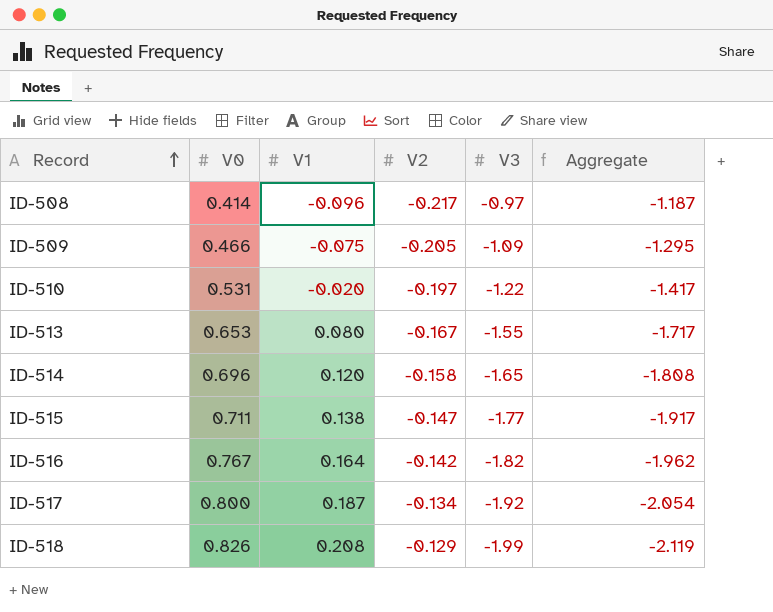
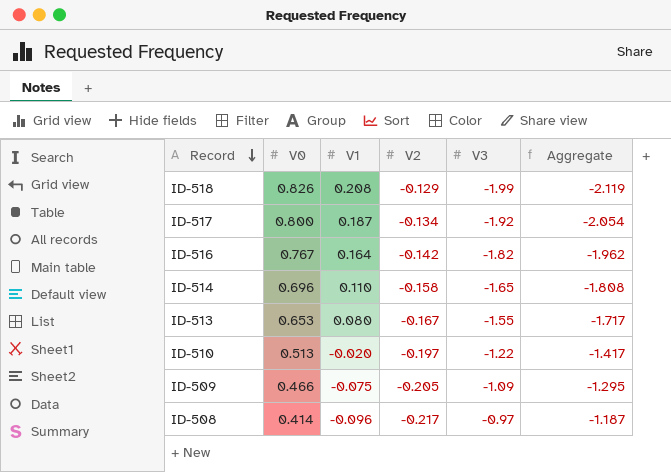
row order: Record ascending -> Record descending
row ID-515: 0.711 | 0.138 | -0.147 | -1.77 | -1.917 -> none
ID-514 | V1: 0.120 -> 0.110
ID-510 | V0: 0.531 -> 0.513

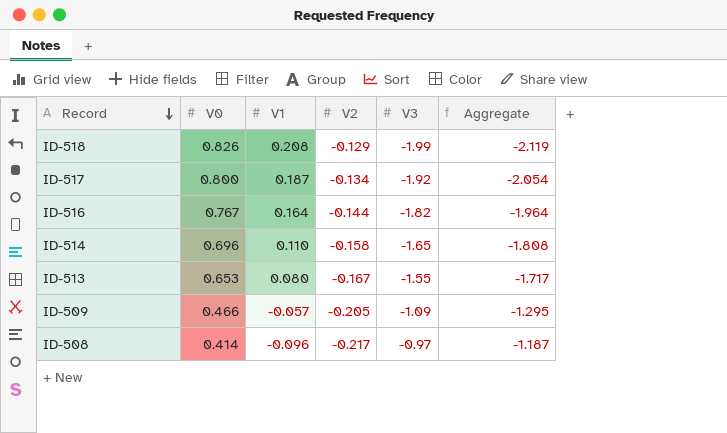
row ID-510: 0.513 | -0.020 | -0.197 | -1.22 | -1.417 -> none
ID-516 | V2: -0.142 -> -0.144
ID-516 | Aggregate: -1.962 -> -1.964
ID-509 | V1: -0.075 -> -0.057

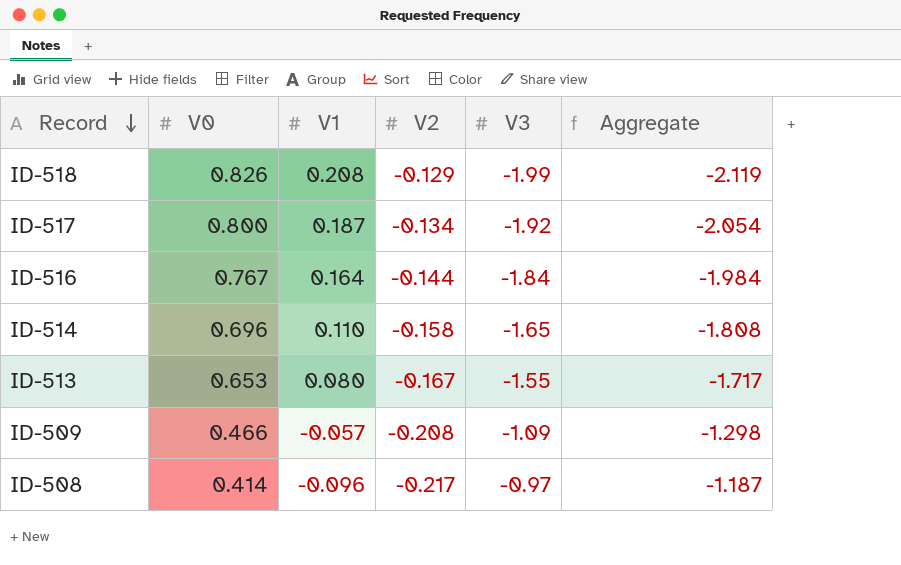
ID-516 | V3: -1.82 -> -1.84
ID-516 | Aggregate: -1.964 -> -1.984
ID-509 | V2: -0.205 -> -0.208
ID-509 | Aggregate: -1.295 -> -1.298

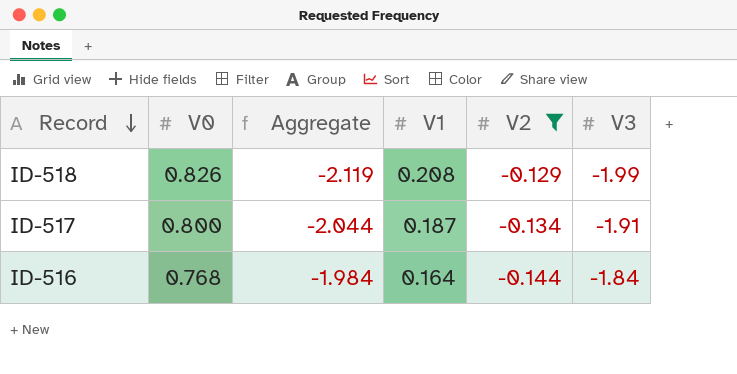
filter: none -> V2 >= -0.144
column Aggregate | position: 6 -> 3
ID-517 | Aggregate: -2.054 -> -2.044
ID-517 | V3: -1.92 -> -1.91
ID-516 | V0: 0.767 -> 0.768

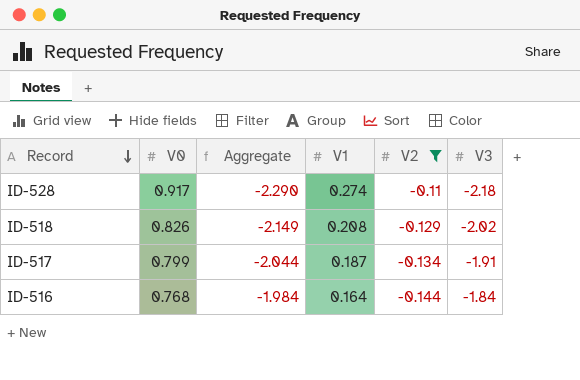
row ID-528: none -> 0.917 | -2.290 | 0.274 | -0.11 | -2.18
ID-518 | Aggregate: -2.119 -> -2.149
ID-518 | V3: -1.99 -> -2.02
ID-517 | V0: 0.800 -> 0.799

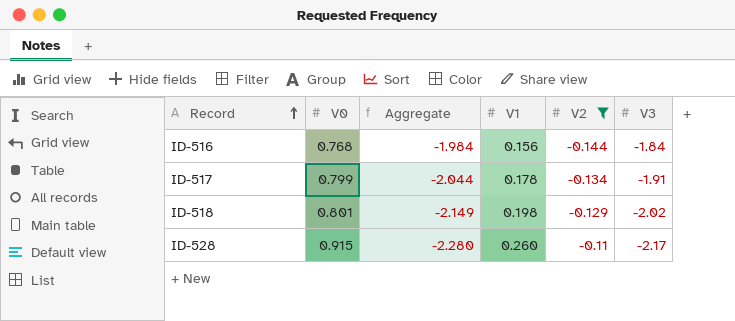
row order: Record descending -> Record ascending
ID-516 | V1: 0.164 -> 0.156
ID-517 | V1: 0.187 -> 0.178
ID-518 | V0: 0.826 -> 0.801
ID-518 | V1: 0.208 -> 0.198
ID-528 | V0: 0.917 -> 0.915
ID-528 | Aggregate: -2.290 -> -2.280
ID-528 | V1: 0.274 -> 0.260
ID-528 | V3: -2.18 -> -2.17

